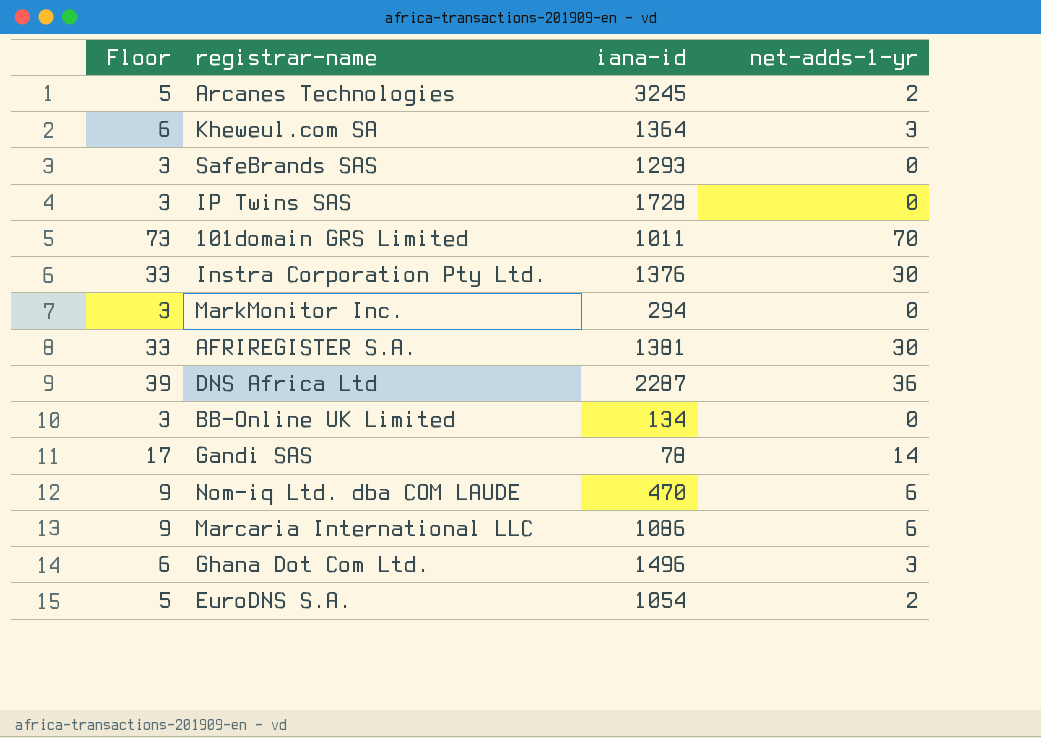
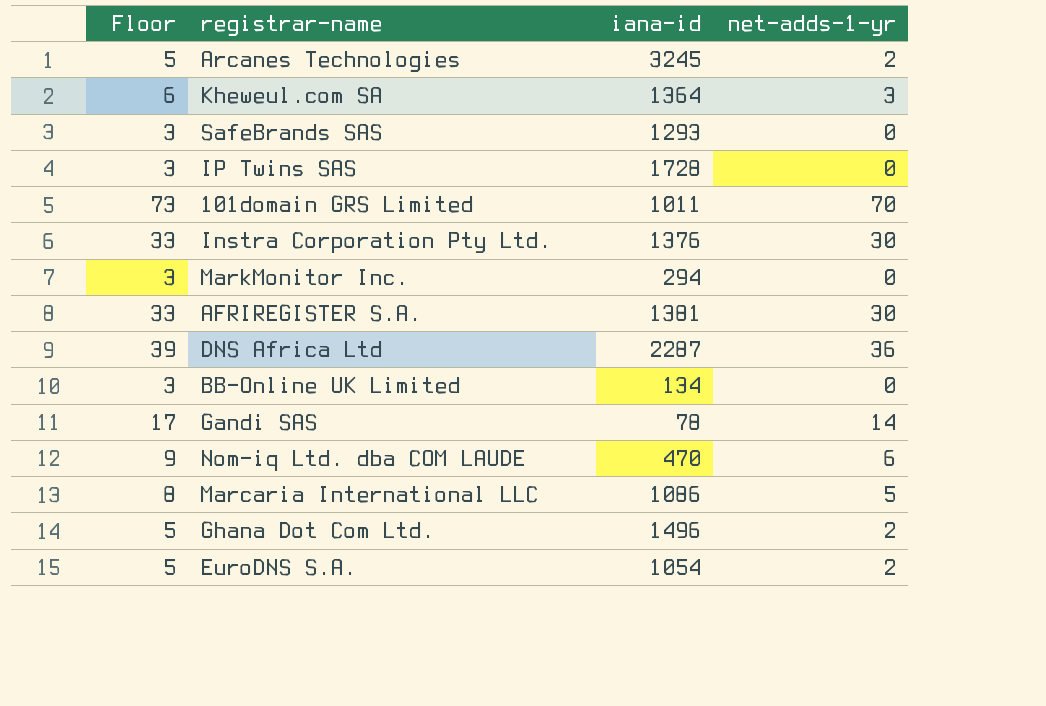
Marcaria International LLC | Floor: 9 -> 8
Marcaria International LLC | net-adds-1-yr: 6 -> 5
Ghana Dot Com Ltd. | Floor: 6 -> 5
Ghana Dot Com Ltd. | net-adds-1-yr: 3 -> 2

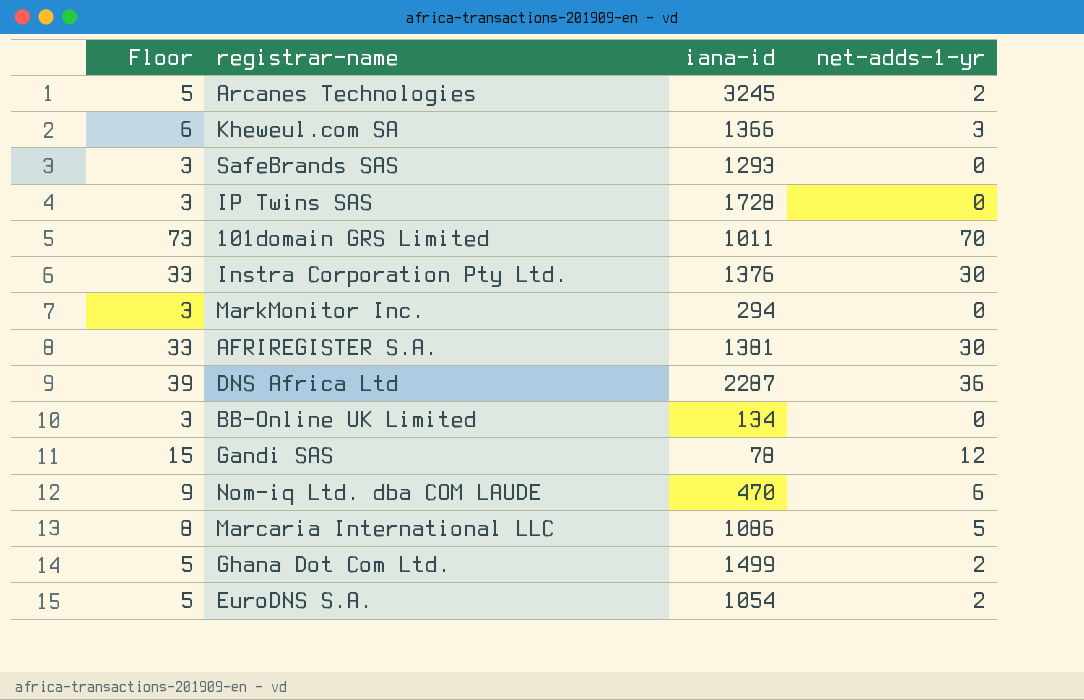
Kheweul.com SA | iana-id: 1364 -> 1366
Gandi SAS | Floor: 17 -> 15
Gandi SAS | net-adds-1-yr: 14 -> 12
Ghana Dot Com Ltd. | iana-id: 1496 -> 1499

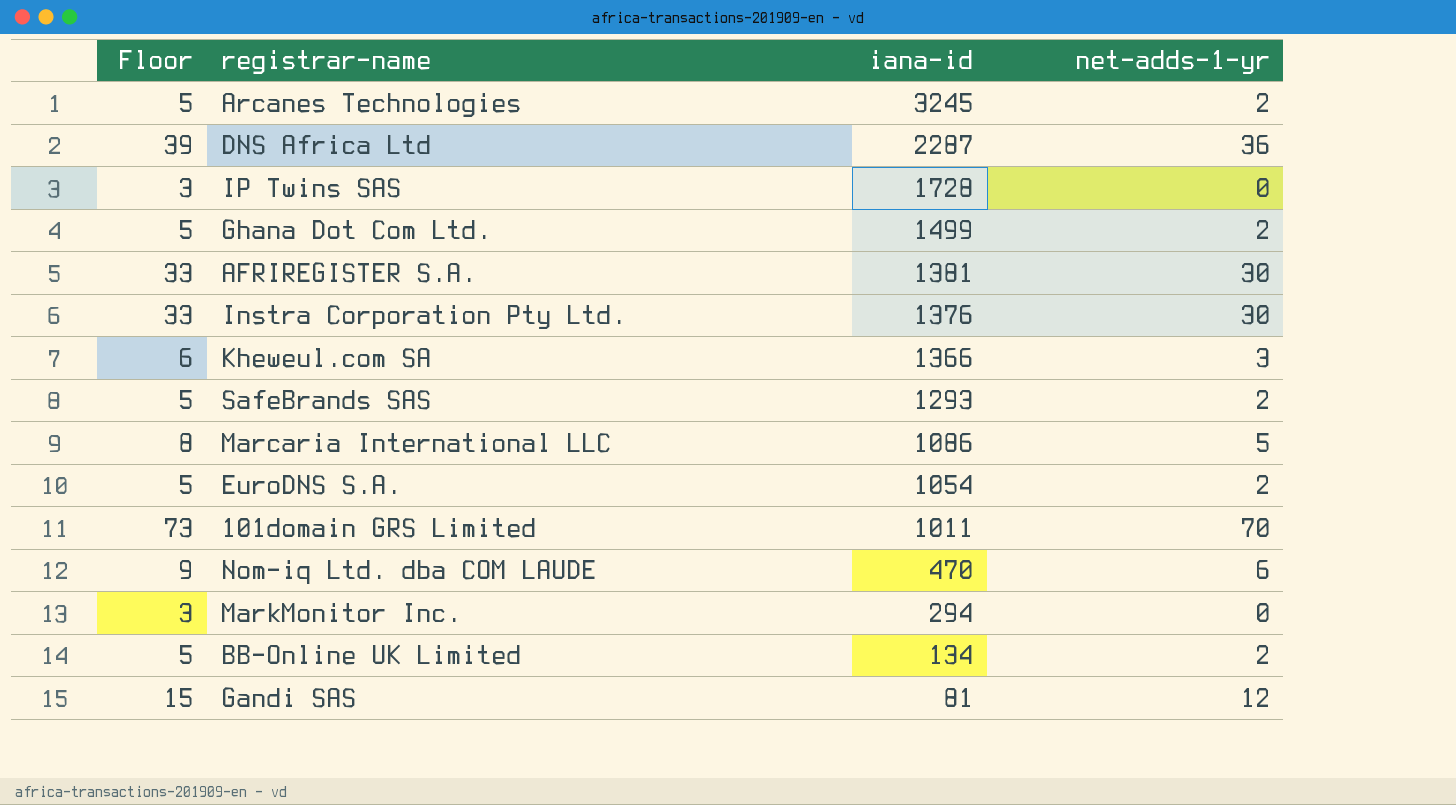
row order: none -> iana-id descending
SafeBrands SAS | Floor: 3 -> 5
SafeBrands SAS | net-adds-1-yr: 0 -> 2
BB-Online UK Limited | Floor: 3 -> 5
BB-Online UK Limited | net-adds-1-yr: 0 -> 2
Gandi SAS | iana-id: 78 -> 81

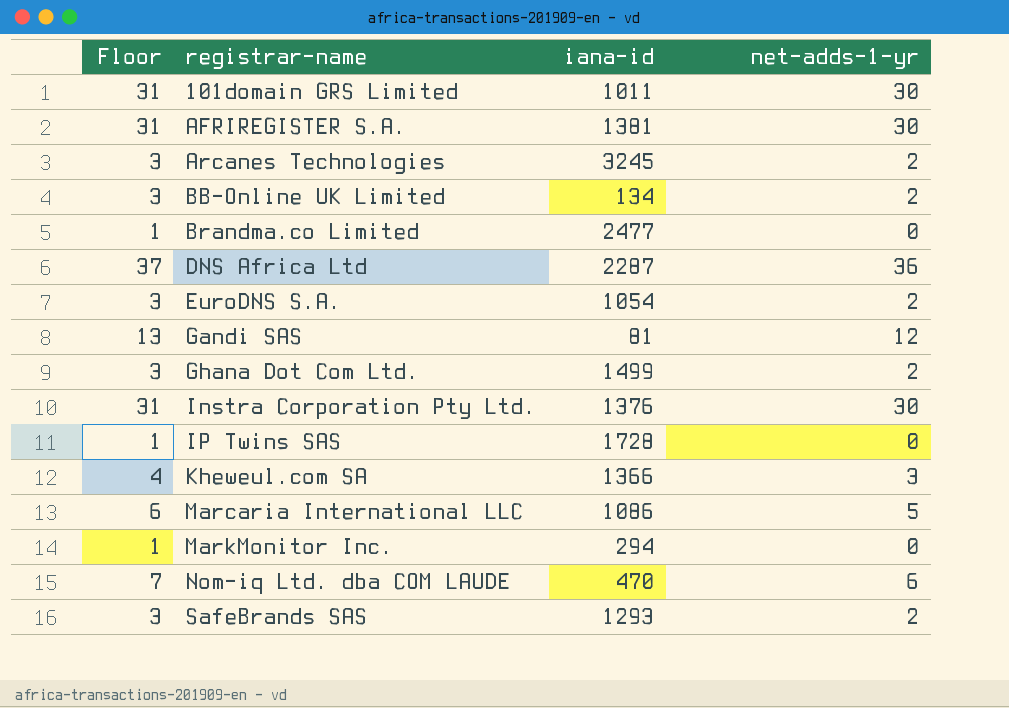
row order: iana-id descending -> registrar-name ascending
column Floor | formula: [net-adds-1-yr] + 3 -> [net-adds-1-yr] + 1
101domain GRS Limited | net-adds-1-yr: 70 -> 30
row Brandma.co Limited: none -> 1 | 2477 | 0

